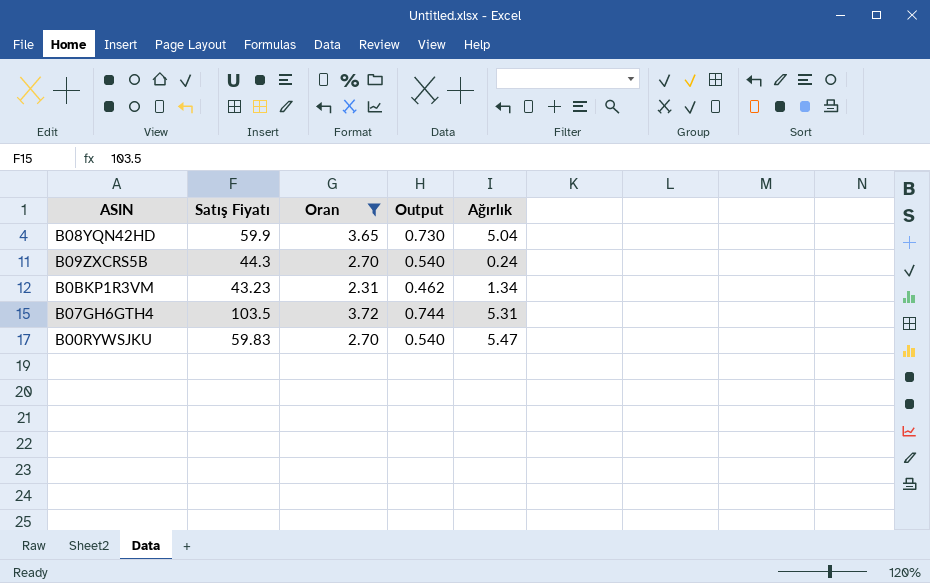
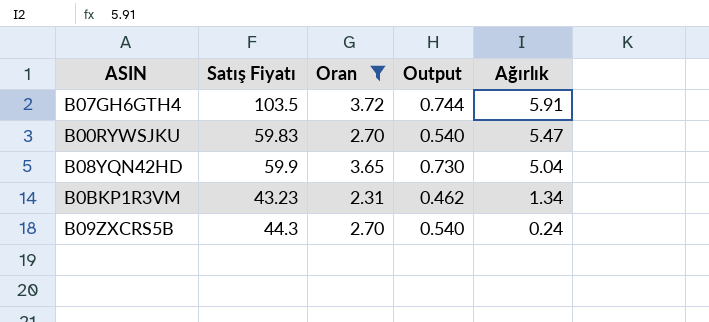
row order: none -> Ağırlık descending
B07GH6GTH4 | Ağırlık: 5.31 -> 5.91

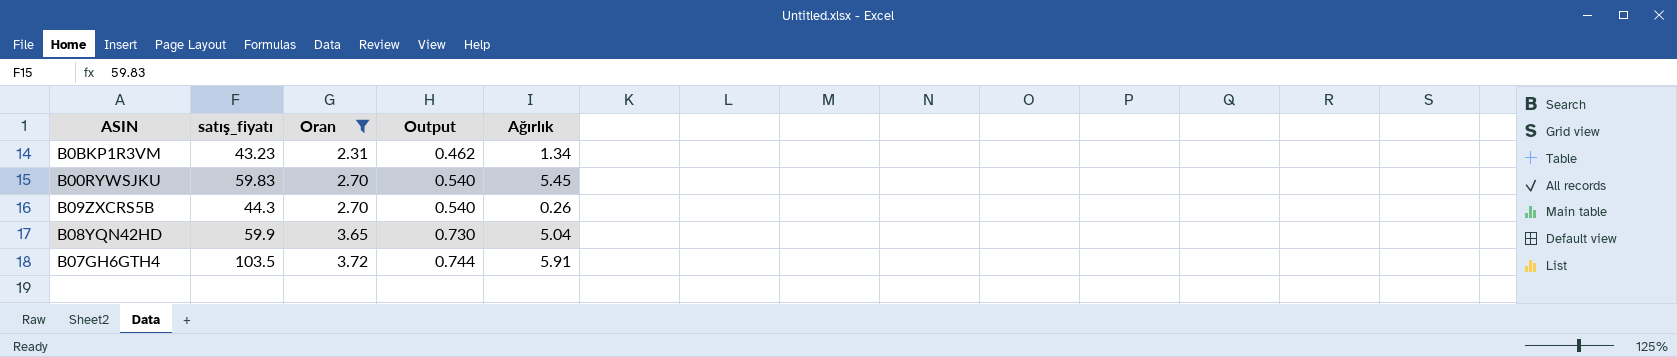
row order: Ağırlık descending -> Oran ascending
column name: Satış Fiyatı -> satış_fiyatı
B00RYWSJKU | Ağırlık: 5.47 -> 5.45
B09ZXCRS5B | Ağırlık: 0.24 -> 0.26

